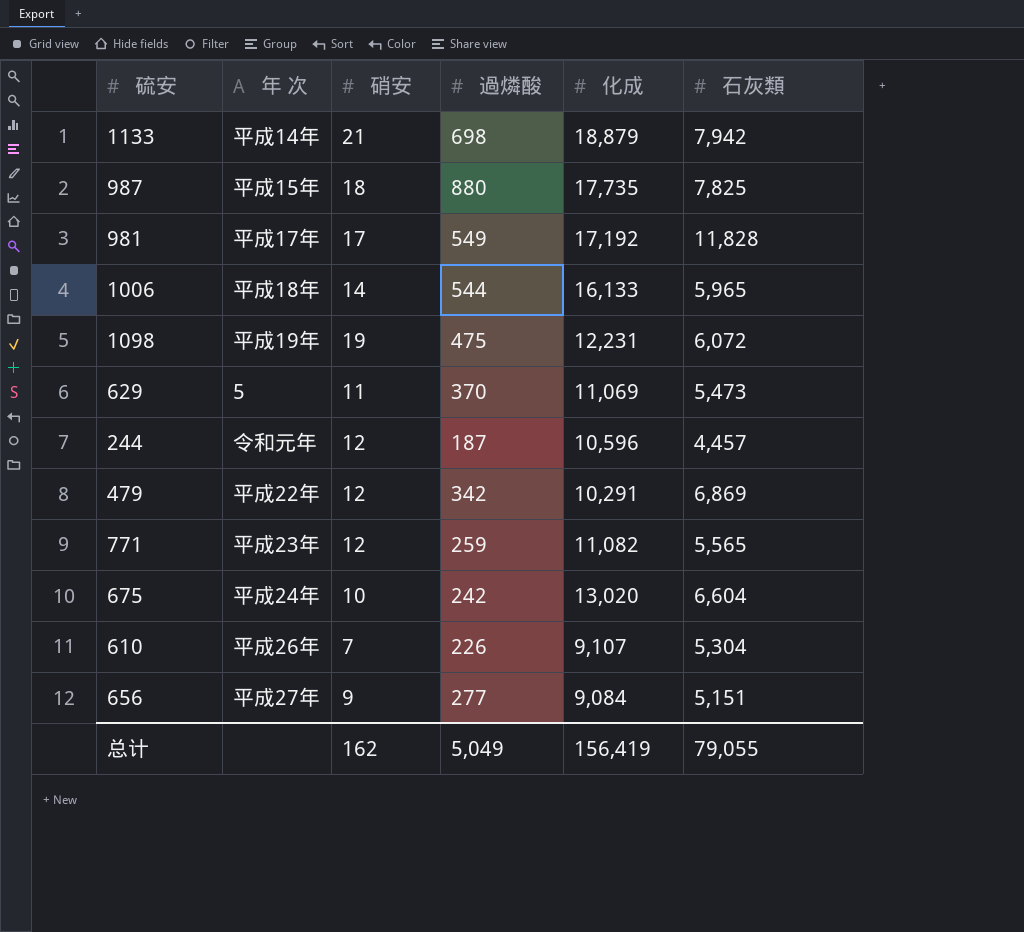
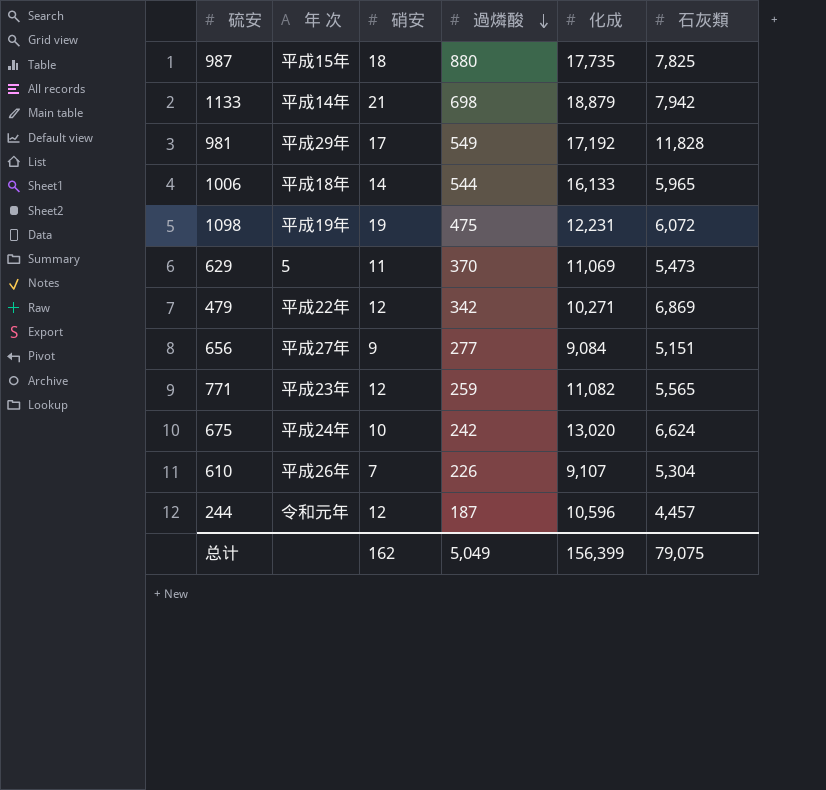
row order: none -> 過燐酸 descending
981 | 年 次: 平成17年 -> 平成29年
479 | 化成: 10,291 -> 10,271
675 | 石灰類: 6,604 -> 6,624
总计 | 化成: 156,419 -> 156,399
总计 | 石灰類: 79,055 -> 79,075

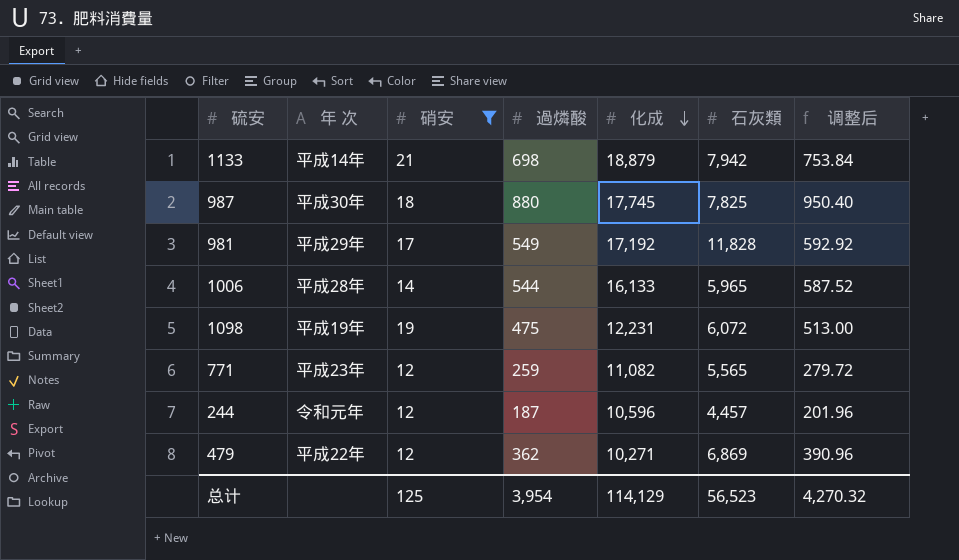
filter: none -> 硝安 >= 12
row order: 過燐酸 descending -> 化成 descending
column 调整后 | formula: none -> [過燐酸] * 1.08
987 | 年 次: 平成15年 -> 平成30年
987 | 化成: 17,735 -> 17,745
1006 | 年 次: 平成18年 -> 平成28年
479 | 過燐酸: 342 -> 362
总计 | 硝安: 162 -> 125
总计 | 過燐酸: 5,049 -> 3,954
总计 | 化成: 156,399 -> 114,129
总计 | 石灰類: 79,075 -> 56,523

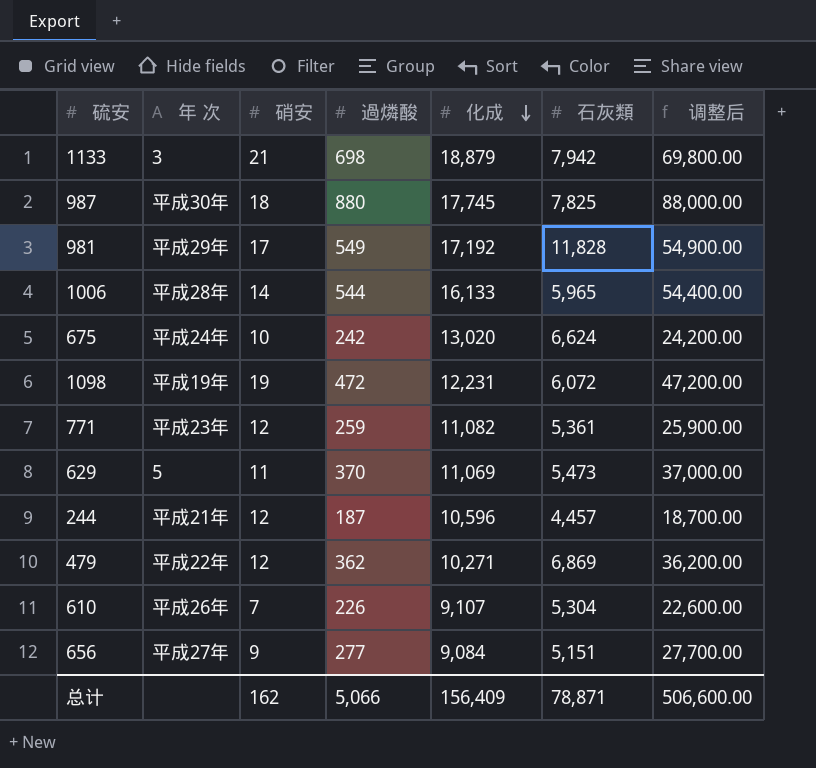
filter: 硝安 >= 12 -> none
column 调整后 | formula: [過燐酸] * 1.08 -> [過燐酸] * 100
1133 | 年 次: 平成14年 -> 3
1098 | 過燐酸: 475 -> 472
771 | 石灰類: 5,565 -> 5,361
244 | 年 次: 令和元年 -> 平成21年
总计 | 硝安: 125 -> 162
总计 | 過燐酸: 3,954 -> 5,066
总计 | 化成: 114,129 -> 156,409
总计 | 石灰類: 56,523 -> 78,871
总计 | 调整后: 4,270.32 -> 506,600.00

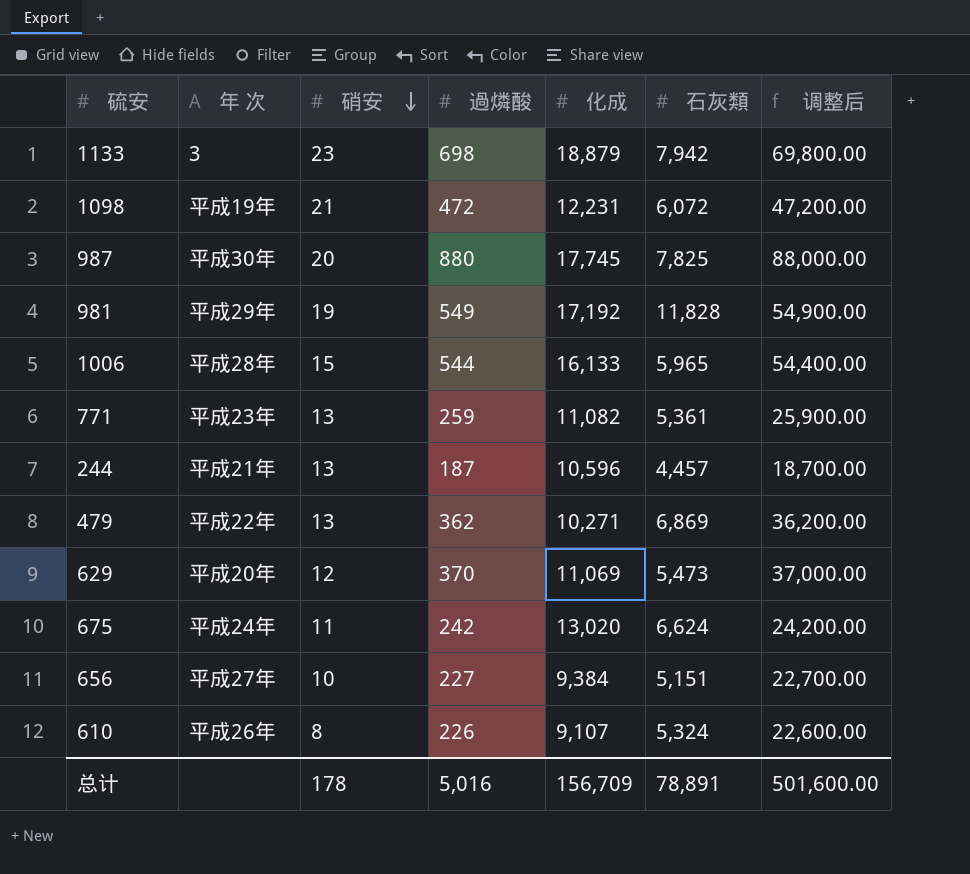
row order: 化成 descending -> 硝安 descending
1133 | 硝安: 21 -> 23
1098 | 硝安: 19 -> 21
987 | 硝安: 18 -> 20
981 | 硝安: 17 -> 19
1006 | 硝安: 14 -> 15
771 | 硝安: 12 -> 13
244 | 硝安: 12 -> 13
479 | 硝安: 12 -> 13
629 | 年 次: 5 -> 平成20年
629 | 硝安: 11 -> 12
675 | 硝安: 10 -> 11
656 | 硝安: 9 -> 10
656 | 過燐酸: 277 -> 227
656 | 化成: 9,084 -> 9,384
656 | 调整后: 27,700.00 -> 22,700.00
610 | 硝安: 7 -> 8
610 | 石灰類: 5,304 -> 5,324
总计 | 硝安: 162 -> 178
总计 | 過燐酸: 5,066 -> 5,016
总计 | 化成: 156,409 -> 156,709
总计 | 石灰類: 78,871 -> 78,891
总计 | 调整后: 506,600.00 -> 501,600.00

